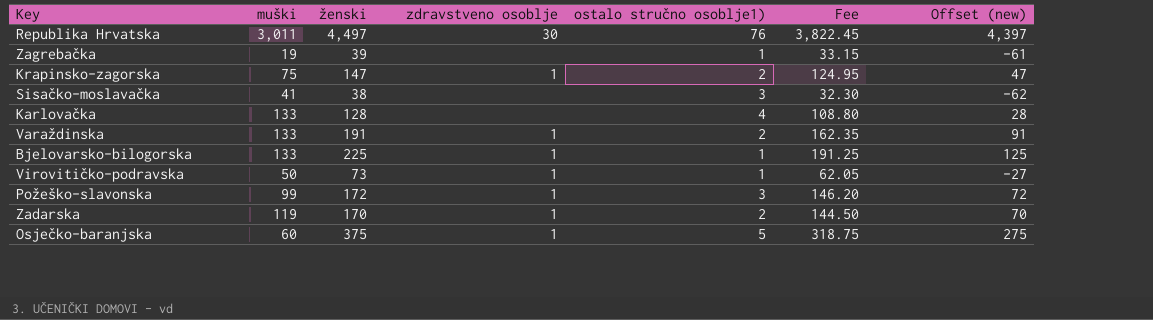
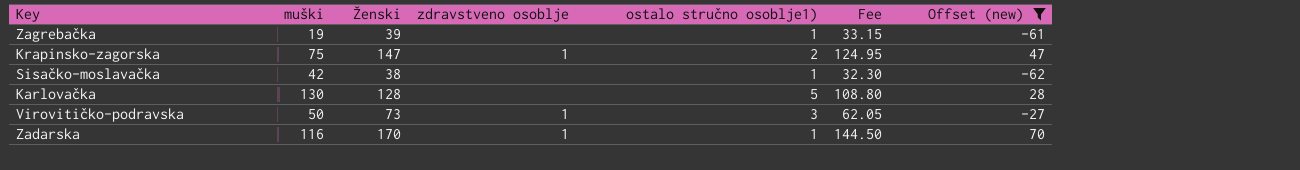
filter: none -> Offset (new) <= 70
column name: ženski -> Ženski
Sisačko-moslavačka | muški: 41 -> 42
Sisačko-moslavačka | ostalo stručno osoblje1): 3 -> 1
Karlovačka | muški: 133 -> 130
Karlovačka | ostalo stručno osoblje1): 4 -> 5
Virovitičko-podravska | ostalo stručno osoblje1): 1 -> 3
Zadarska | muški: 119 -> 116
Zadarska | ostalo stručno osoblje1): 2 -> 1

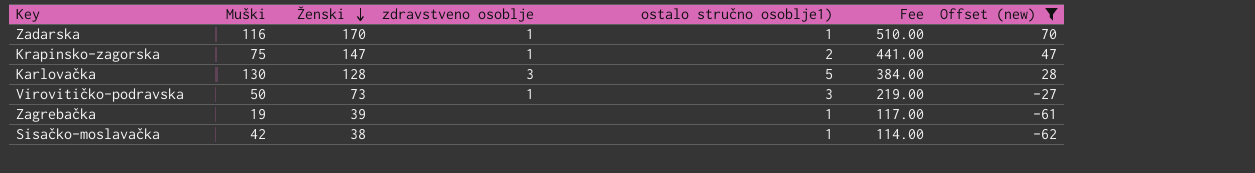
row order: none -> Ženski descending
column name: muški -> Muški
column Fee | formula: [Ženski] * 0.85 -> [Ženski] * 3
Karlovačka | zdravstveno osoblje: none -> 3

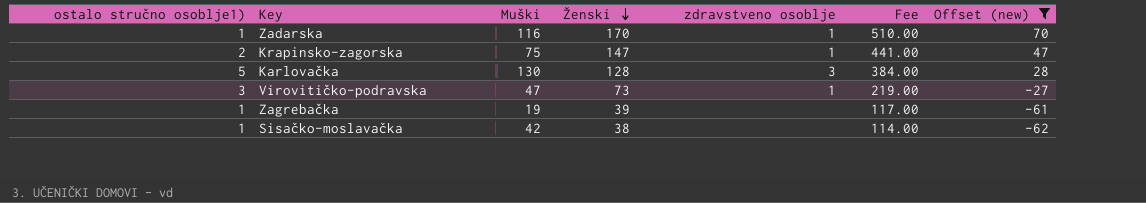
column ostalo stručno osoblje1) | position: 5 -> 1
Virovitičko-podravska | Muški: 50 -> 47

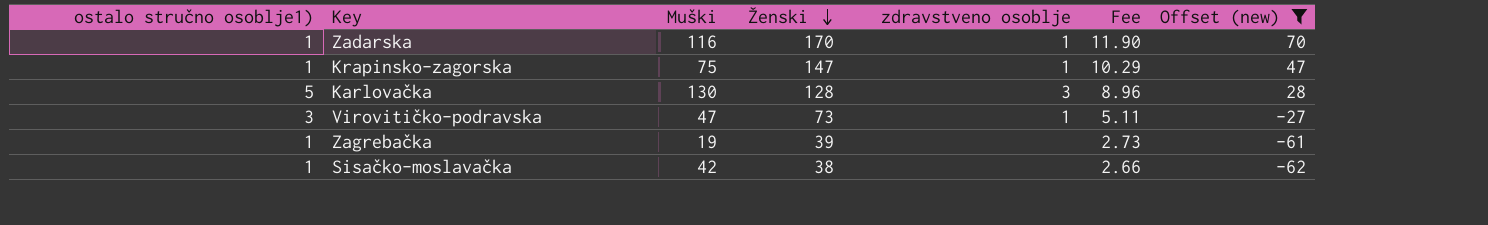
column Fee | formula: [Ženski] * 3 -> [Ženski] * 0.07
Krapinsko-zagorska | ostalo stručno osoblje1): 2 -> 1

